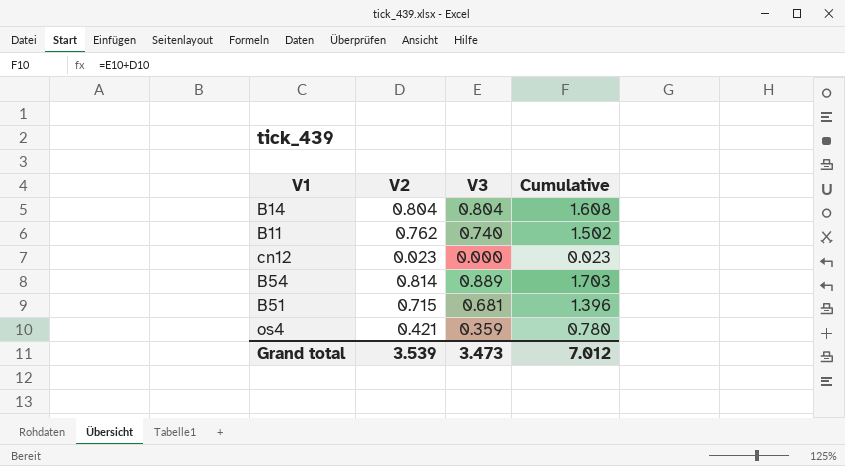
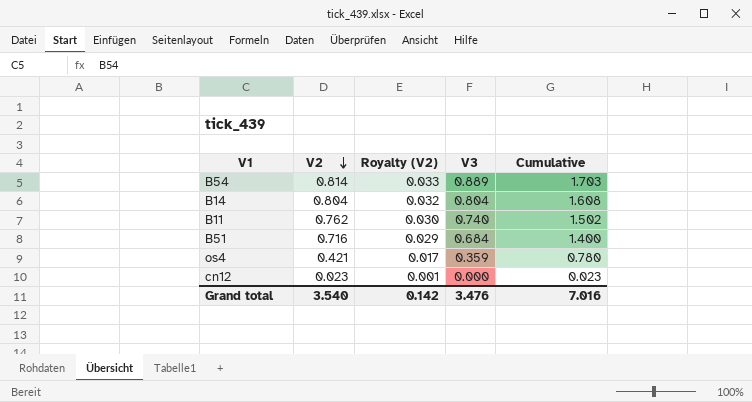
row order: none -> V2 descending
column Royalty (V2) | formula: none -> [V2] * 0.04
B51 | V2: 0.715 -> 0.716
B51 | V3: 0.681 -> 0.684
B51 | Cumulative: 1.396 -> 1.400
Grand total | V2: 3.539 -> 3.540
Grand total | V3: 3.473 -> 3.476
Grand total | Cumulative: 7.012 -> 7.016

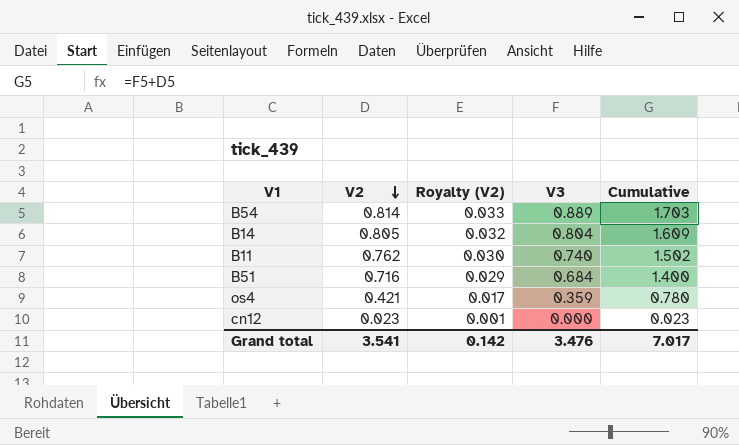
B14 | V2: 0.804 -> 0.805
B14 | Cumulative: 1.608 -> 1.609
Grand total | V2: 3.540 -> 3.541
Grand total | Cumulative: 7.016 -> 7.017

